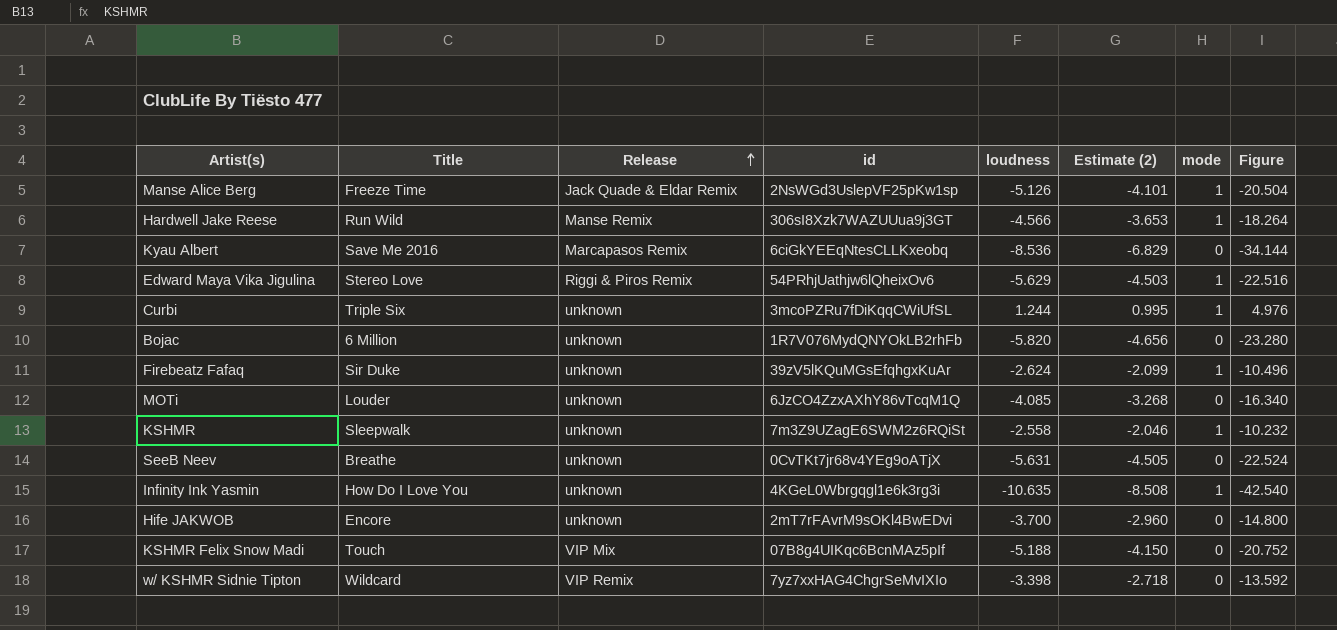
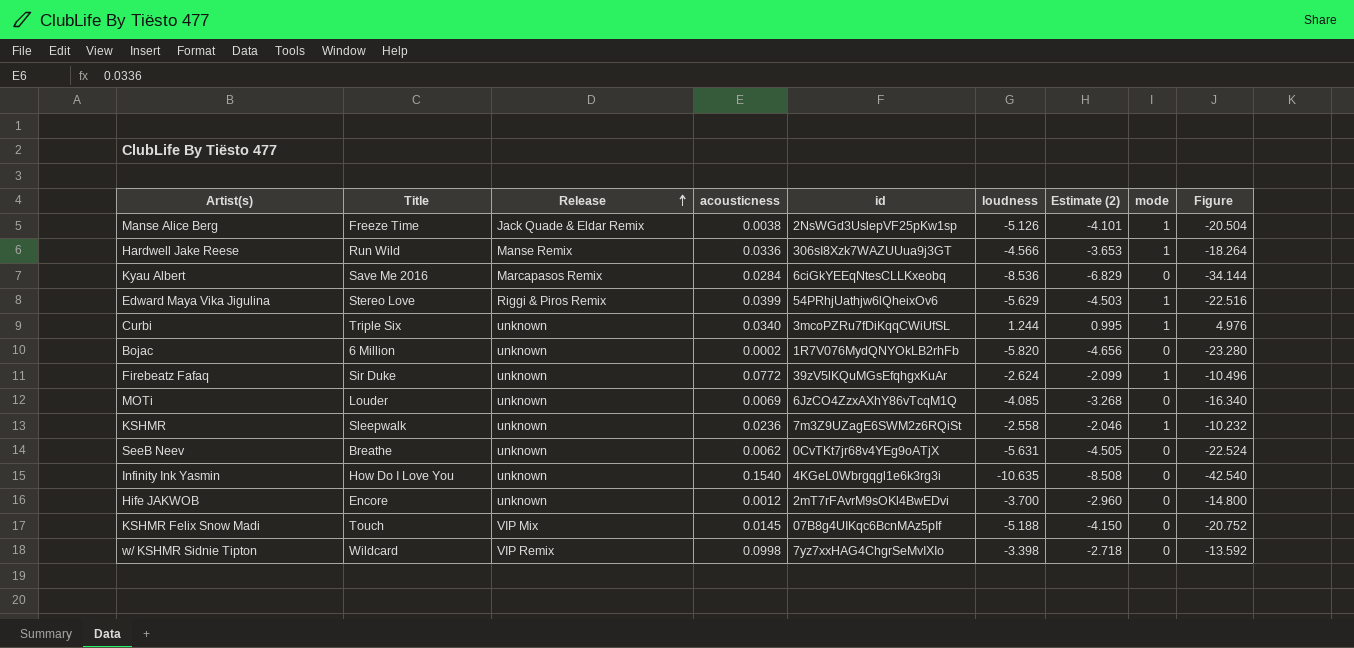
column acousticness | position: none -> 4
Infinity Ink Yasmin | mode: 1 -> 0

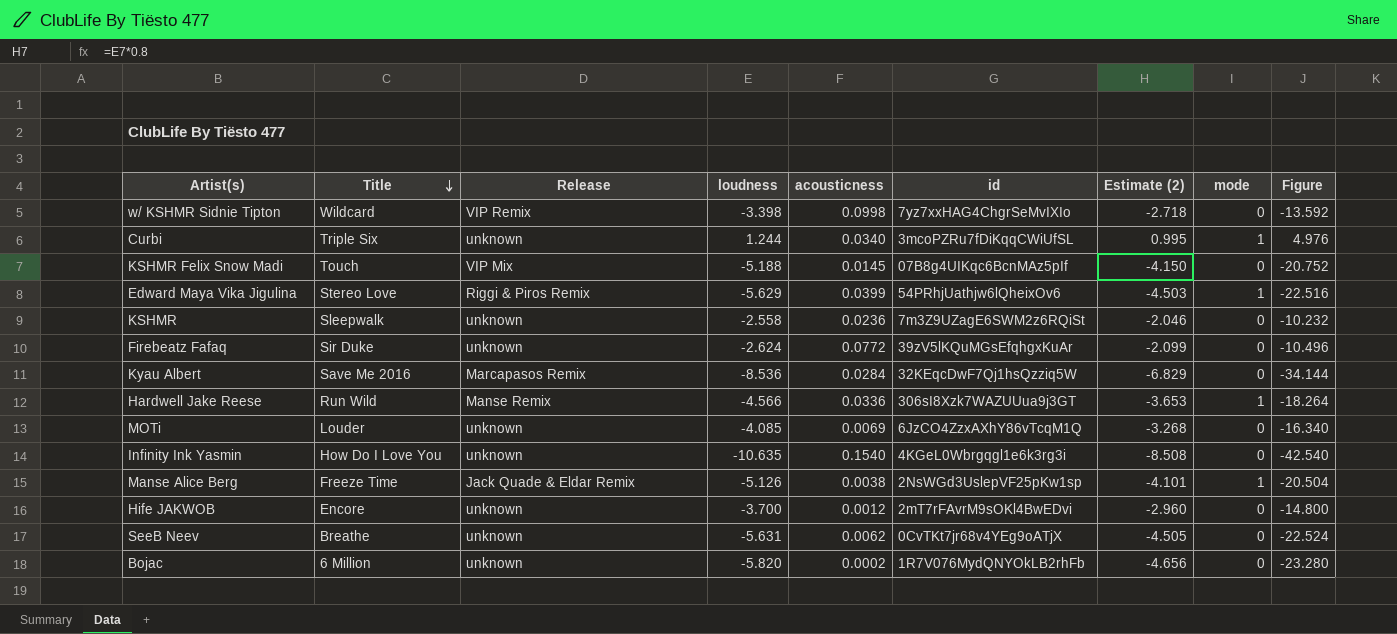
row order: Release ascending -> Title descending
column loudness | position: 6 -> 4
KSHMR | mode: 1 -> 0
Firebeatz Fafaq | mode: 1 -> 0
Kyau Albert | id: 6ciGkYEEqNtesCLLKxeobq -> 32KEqcDwF7Qj1hsQzziq5W

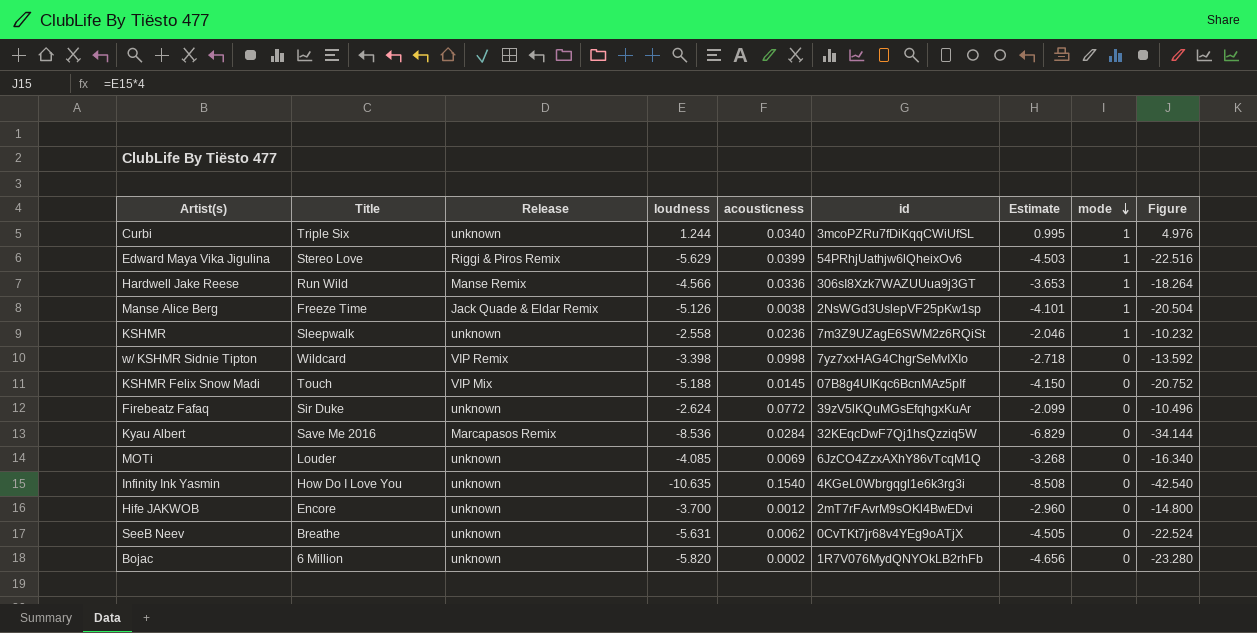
row order: Title descending -> mode descending
column name: Estimate (2) -> Estimate
KSHMR | mode: 0 -> 1

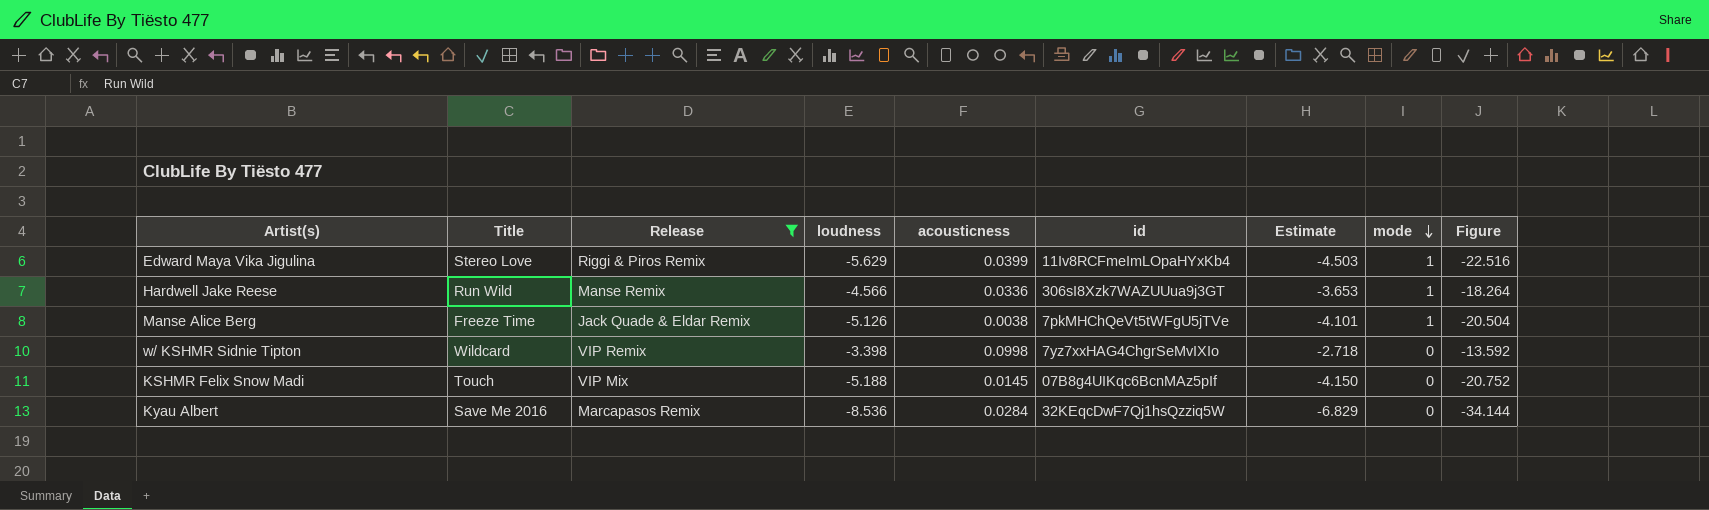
filter: none -> Release != unknown
Edward Maya Vika Jigulina | id: 54PRhjUathjw6lQheixOv6 -> 11Iv8RCFmeImLOpaHYxKb4
Manse Alice Berg | id: 2NsWGd3UslepVF25pKw1sp -> 7pkMHChQeVt5tWFgU5jTVe

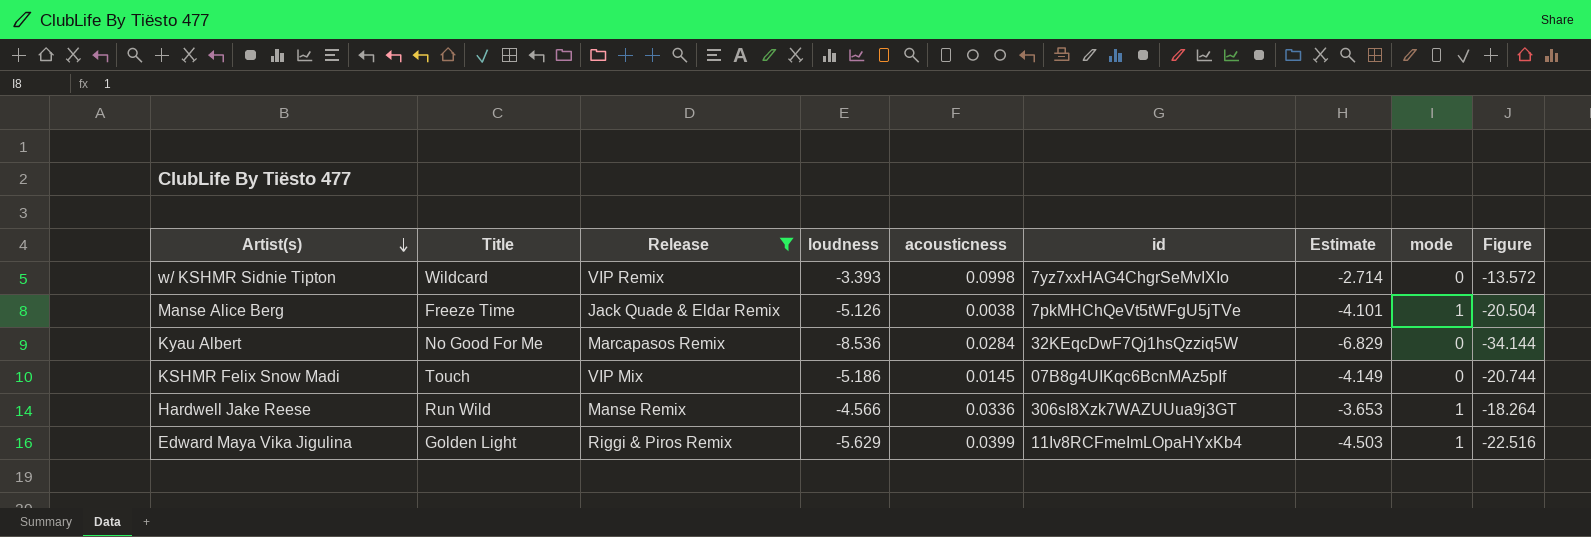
row order: mode descending -> Artist(s) descending
w/ KSHMR Sidnie Tipton | loudness: -3.398 -> -3.393
w/ KSHMR Sidnie Tipton | Estimate: -2.718 -> -2.714
w/ KSHMR Sidnie Tipton | Figure: -13.592 -> -13.572
Kyau Albert | Title: Save Me 2016 -> No Good For Me
KSHMR Felix Snow Madi | loudness: -5.188 -> -5.186
KSHMR Felix Snow Madi | Estimate: -4.150 -> -4.149
KSHMR Felix Snow Madi | Figure: -20.752 -> -20.744
Edward Maya Vika Jigulina | Title: Stereo Love -> Golden Light

